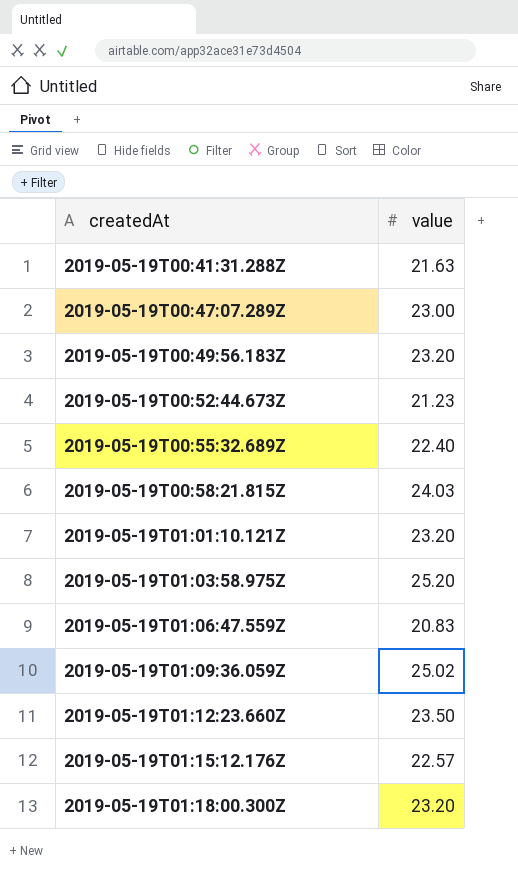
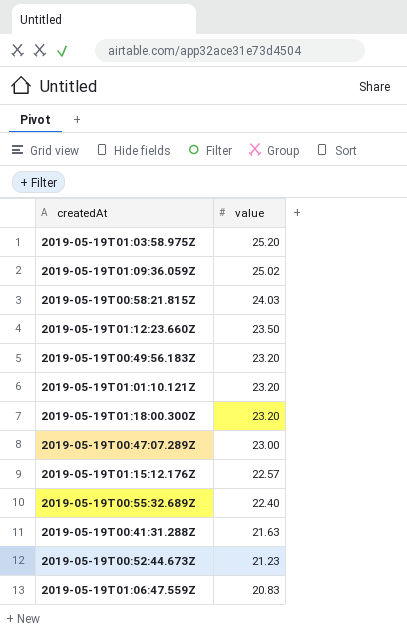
row order: createdAt ascending -> value descending

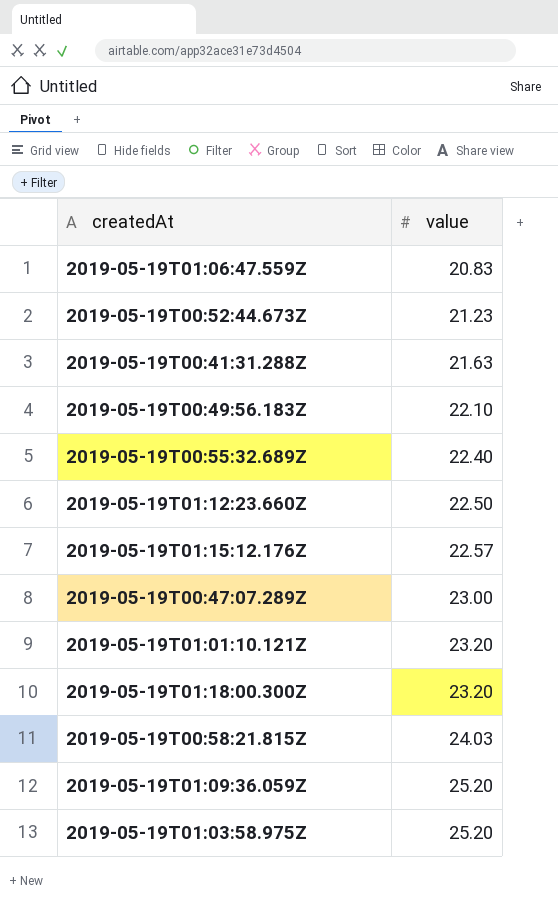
row order: value descending -> value ascending
2019-05-19T00:49:56.183Z | value: 23.20 -> 22.10
2019-05-19T01:12:23.660Z | value: 23.50 -> 22.50
2019-05-19T01:09:36.059Z | value: 25.02 -> 25.20

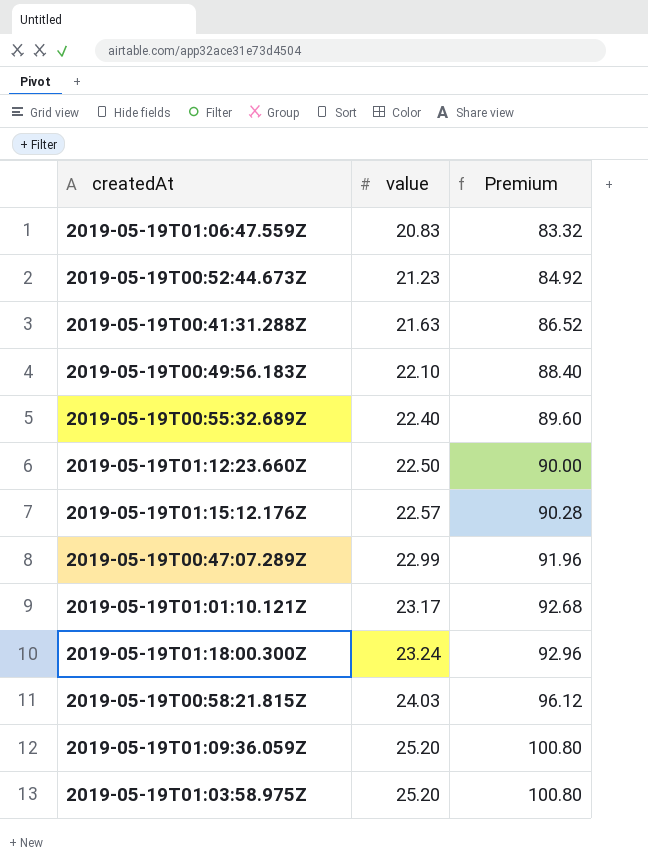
column Premium | formula: none -> [value] * 4
2019-05-19T00:47:07.289Z | value: 23.00 -> 22.99
2019-05-19T01:01:10.121Z | value: 23.20 -> 23.17
2019-05-19T01:18:00.300Z | value: 23.20 -> 23.24

